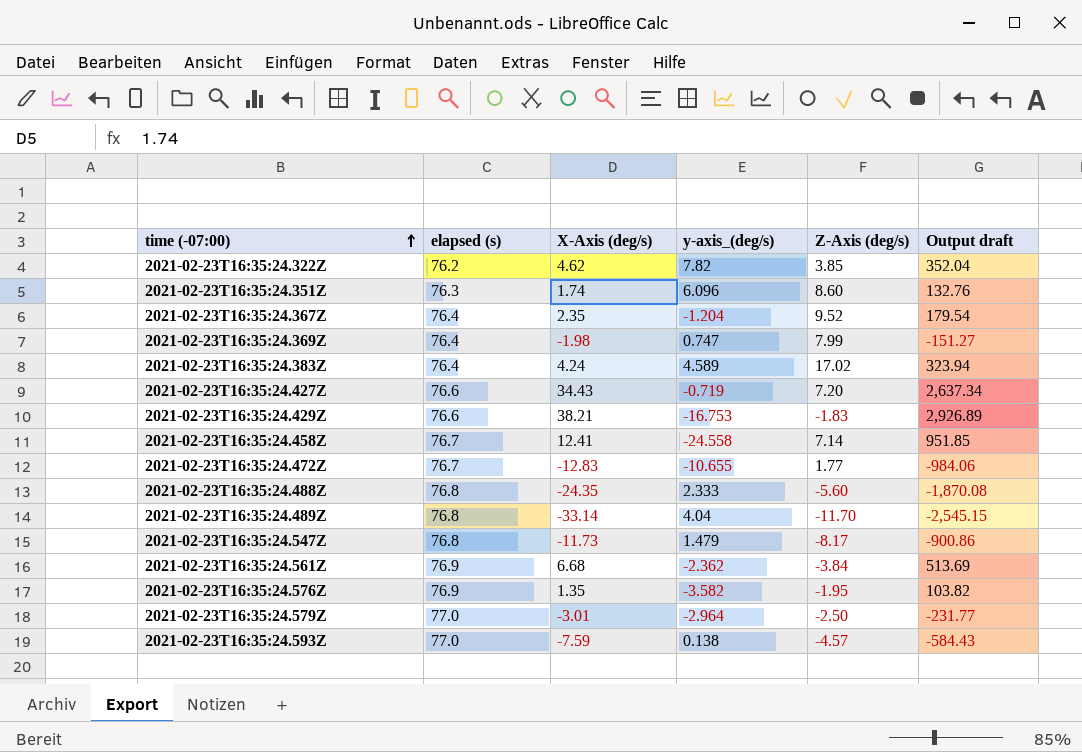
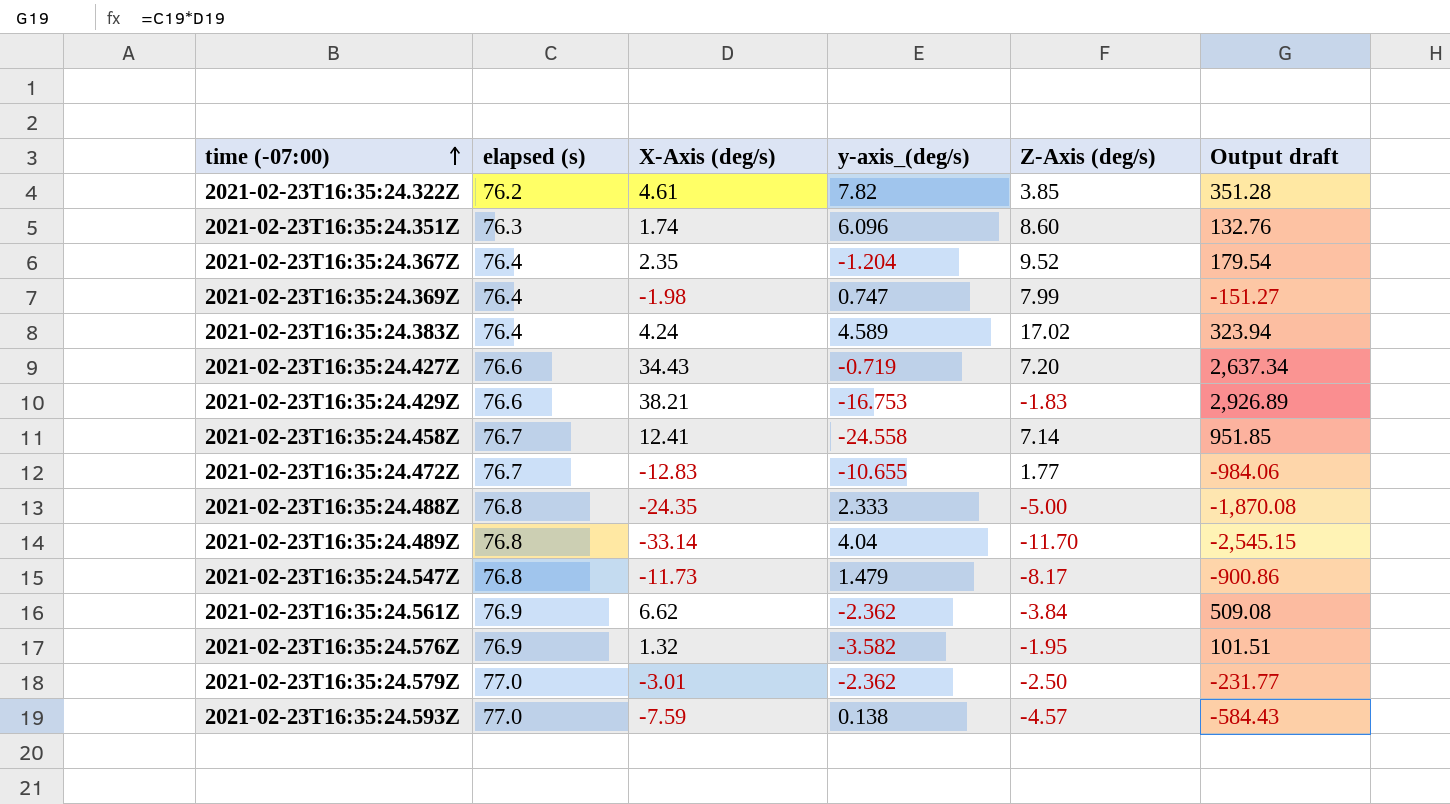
2021-02-23T16:35:24.322Z | X-Axis (deg/s): 4.62 -> 4.61
2021-02-23T16:35:24.322Z | Output draft: 352.04 -> 351.28
2021-02-23T16:35:24.488Z | Z-Axis (deg/s): -5.60 -> -5.00
2021-02-23T16:35:24.561Z | X-Axis (deg/s): 6.68 -> 6.62
2021-02-23T16:35:24.561Z | Output draft: 513.69 -> 509.08
2021-02-23T16:35:24.576Z | X-Axis (deg/s): 1.35 -> 1.32
2021-02-23T16:35:24.576Z | Output draft: 103.82 -> 101.51
2021-02-23T16:35:24.579Z | y-axis_(deg/s): -2.964 -> -2.362

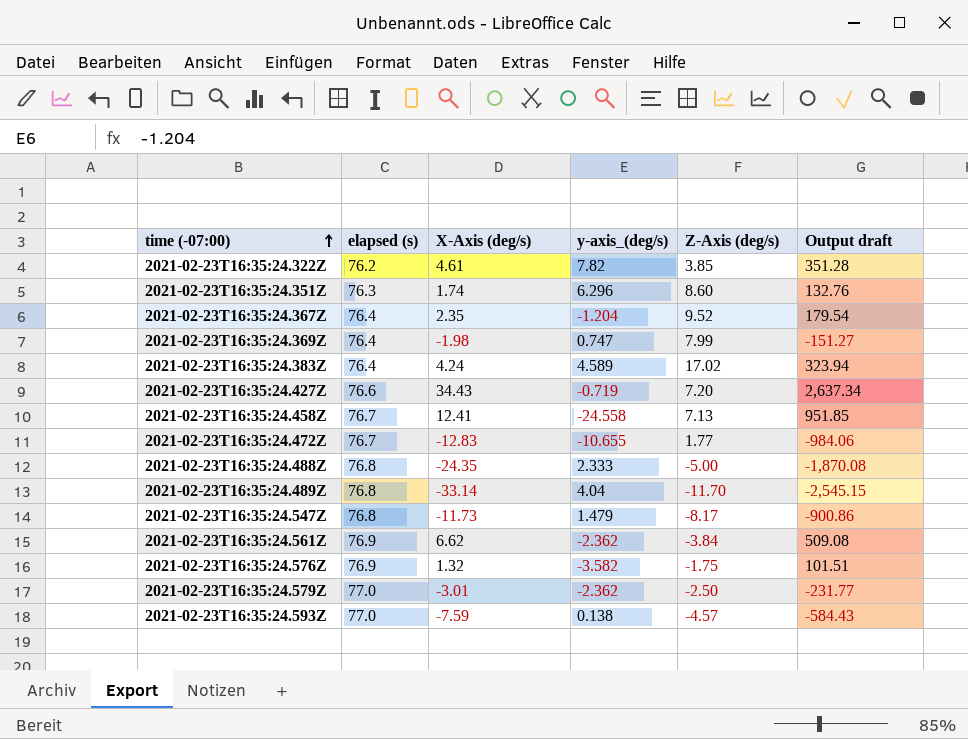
row 2021-02-23T16:35:24.429Z: 76.6 | 38.21 | -16.753 | -1.83 | 2,926.89 -> none
2021-02-23T16:35:24.351Z | y-axis_(deg/s): 6.096 -> 6.296
2021-02-23T16:35:24.458Z | Z-Axis (deg/s): 7.14 -> 7.13
2021-02-23T16:35:24.576Z | Z-Axis (deg/s): -1.95 -> -1.75

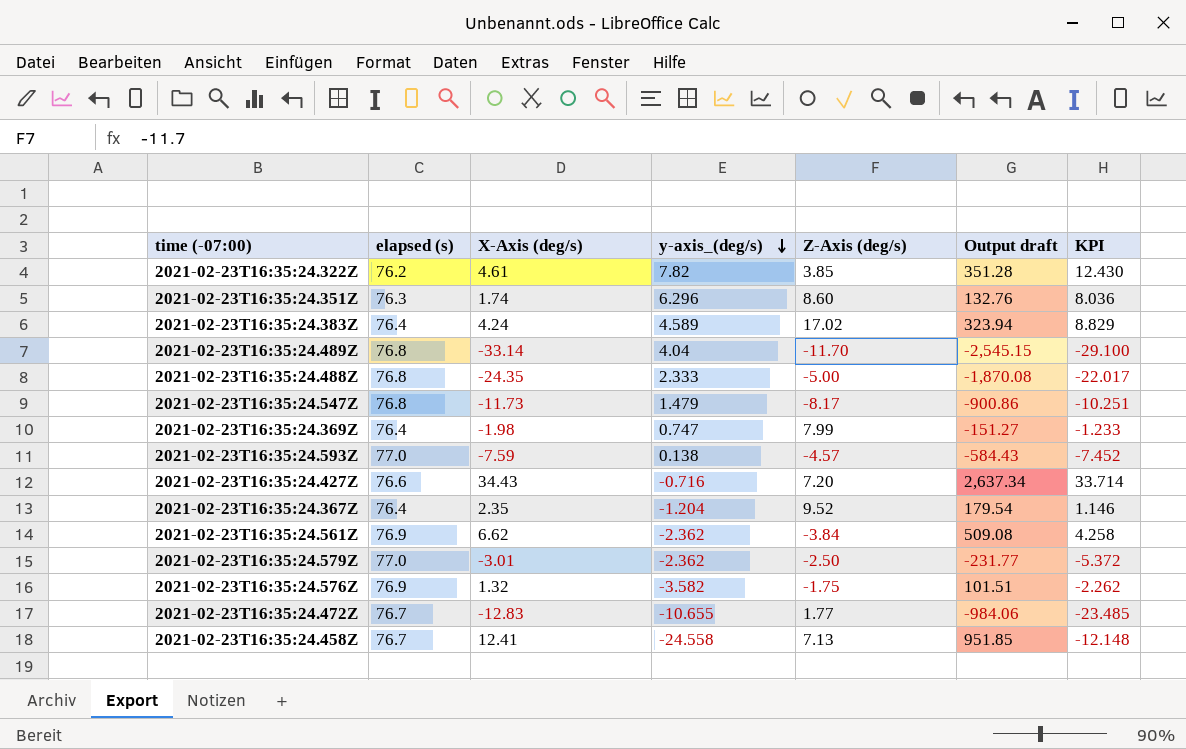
row order: time (-07:00) ascending -> y-axis_(deg/s) descending
column KPI | formula: none -> [X-Axis (deg/s)] + [y-axis_(deg/s)]
2021-02-23T16:35:24.427Z | y-axis_(deg/s): -0.719 -> -0.716

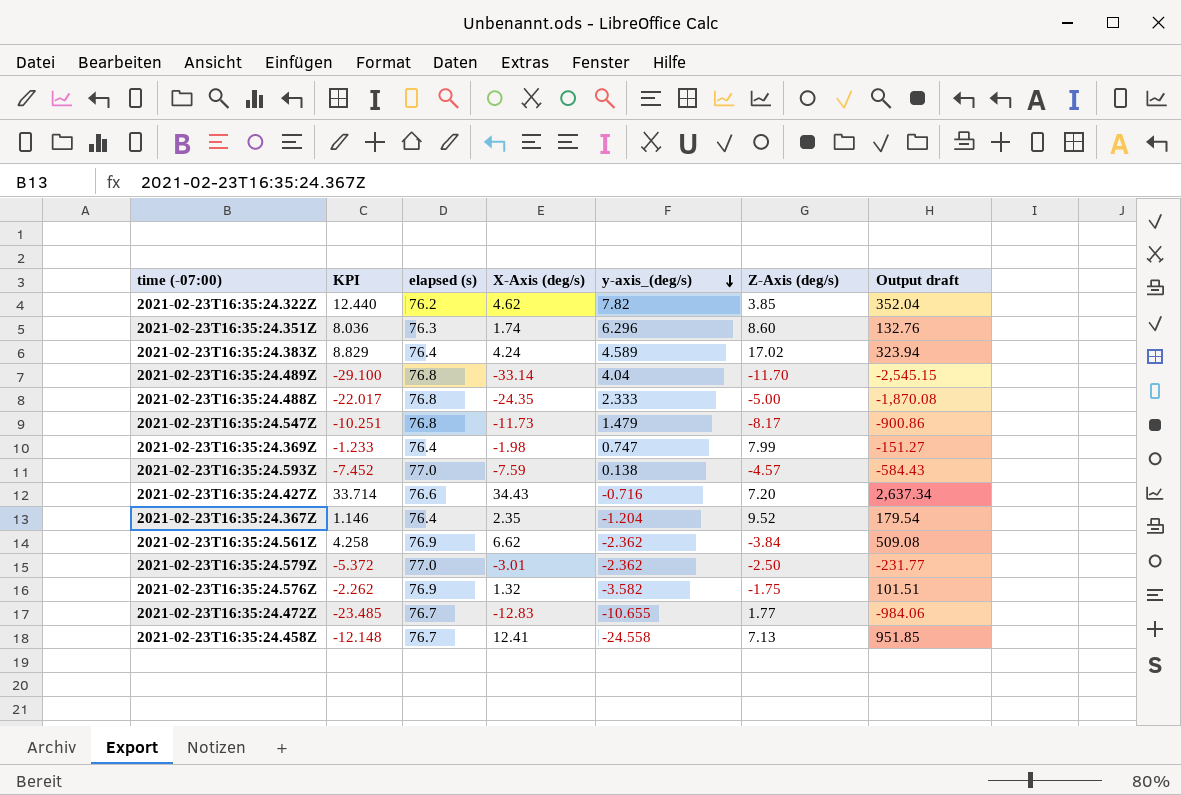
column KPI | position: 7 -> 2
2021-02-23T16:35:24.322Z | KPI: 12.430 -> 12.440
2021-02-23T16:35:24.322Z | X-Axis (deg/s): 4.61 -> 4.62
2021-02-23T16:35:24.322Z | Output draft: 351.28 -> 352.04

